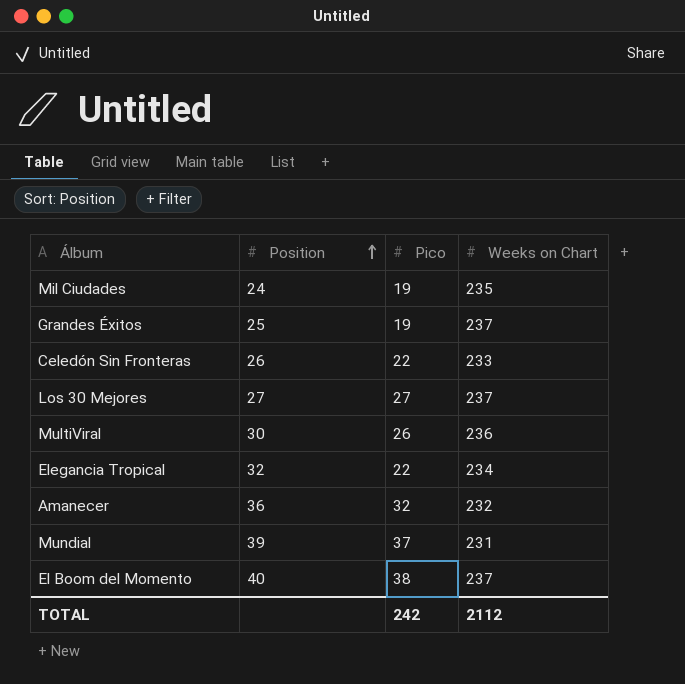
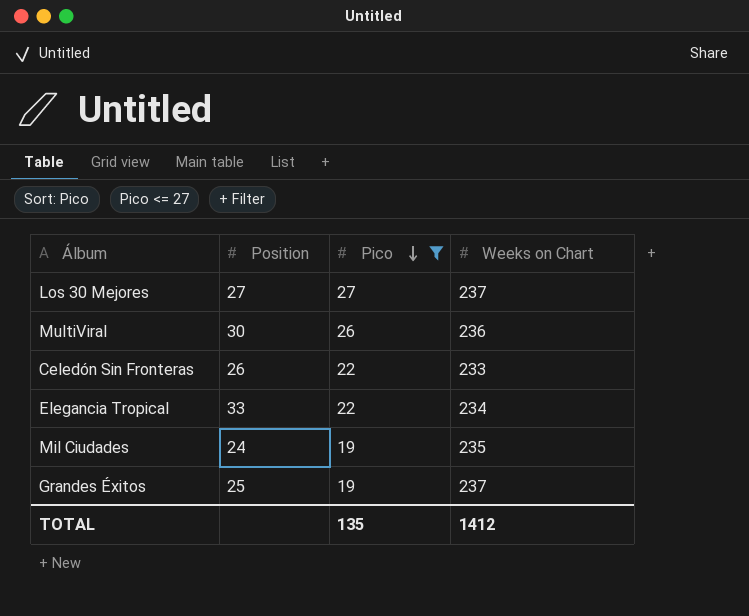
filter: none -> Pico <= 27
row order: Position ascending -> Pico descending
Elegancia Tropical | Position: 32 -> 33
TOTAL | Pico: 242 -> 135
TOTAL | Weeks on Chart: 2112 -> 1412

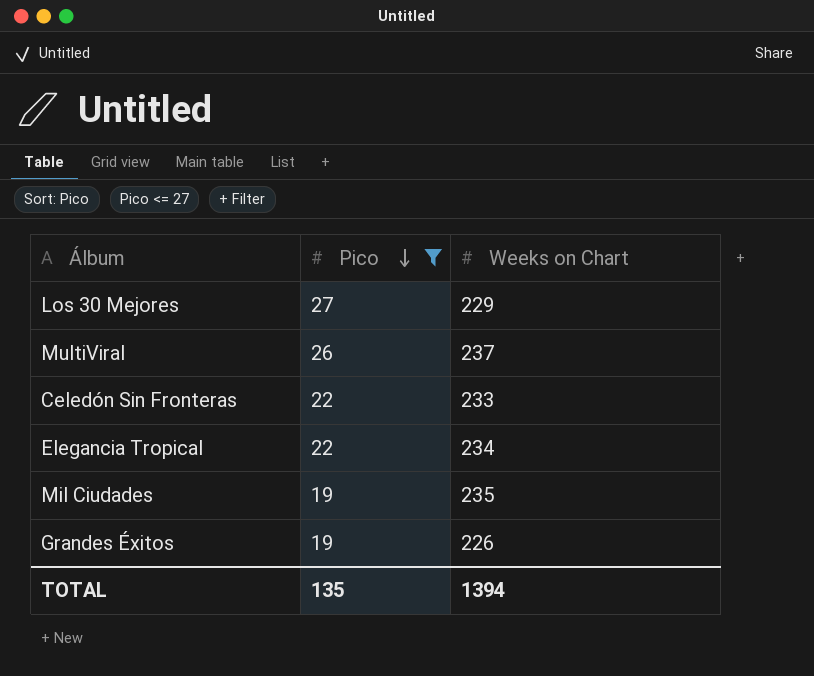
column Position | position: 2 -> none
Los 30 Mejores | Weeks on Chart: 237 -> 229
MultiViral | Weeks on Chart: 236 -> 237
Grandes Éxitos | Weeks on Chart: 237 -> 226
TOTAL | Weeks on Chart: 1412 -> 1394

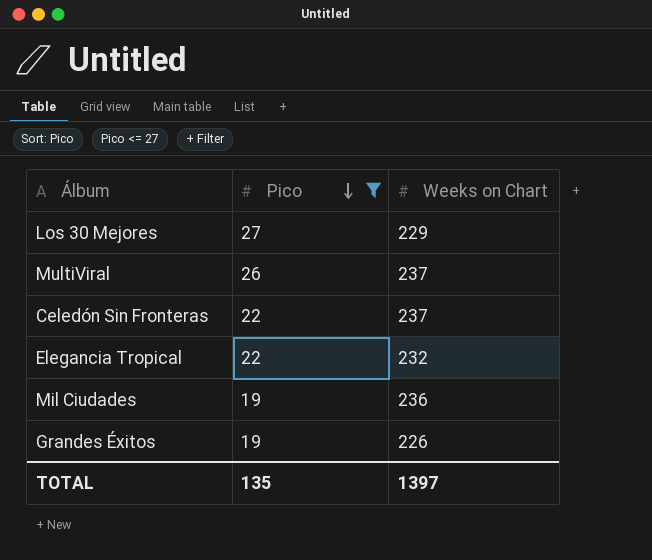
Celedón Sin Fronteras | Weeks on Chart: 233 -> 237
Elegancia Tropical | Weeks on Chart: 234 -> 232
Mil Ciudades | Weeks on Chart: 235 -> 236
TOTAL | Weeks on Chart: 1394 -> 1397

